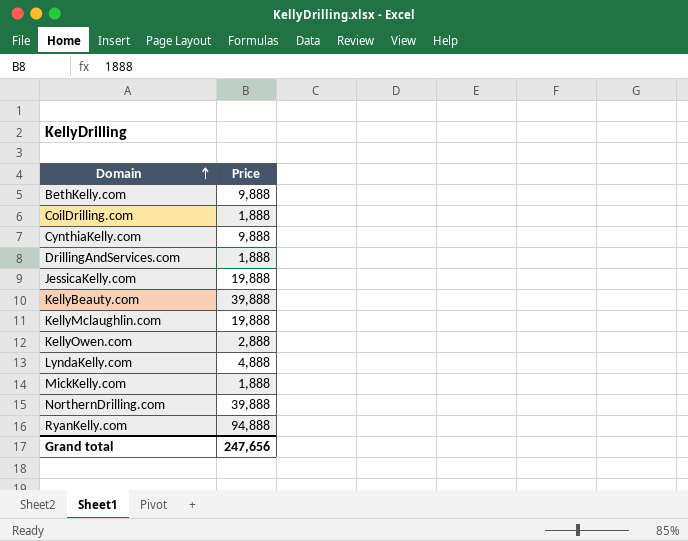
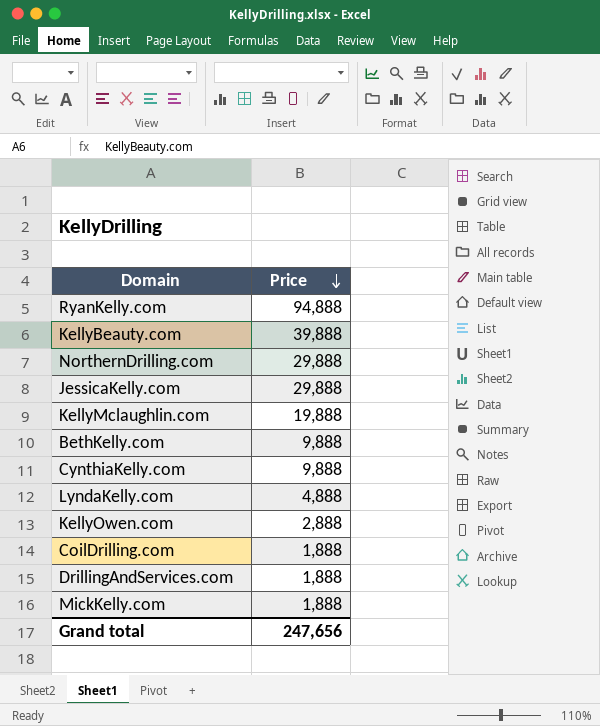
row order: Domain ascending -> Price descending
NorthernDrilling.com | Price: 39,888 -> 29,888
JessicaKelly.com | Price: 19,888 -> 29,888

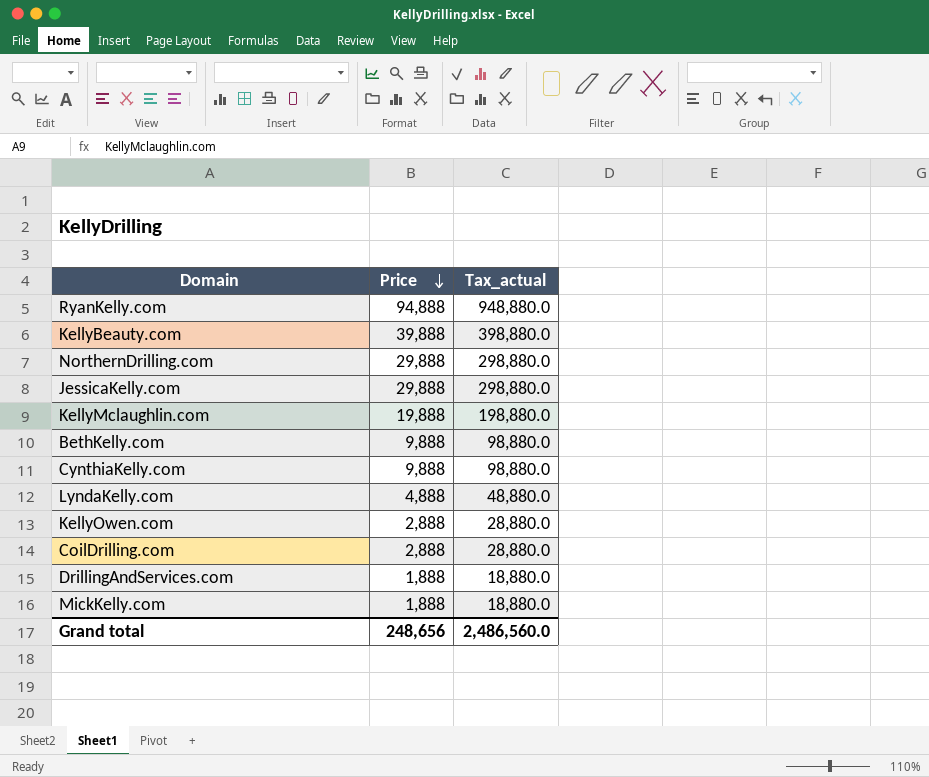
column Tax_actual | formula: none -> [Price] * 10
CoilDrilling.com | Price: 1,888 -> 2,888
Grand total | Price: 247,656 -> 248,656

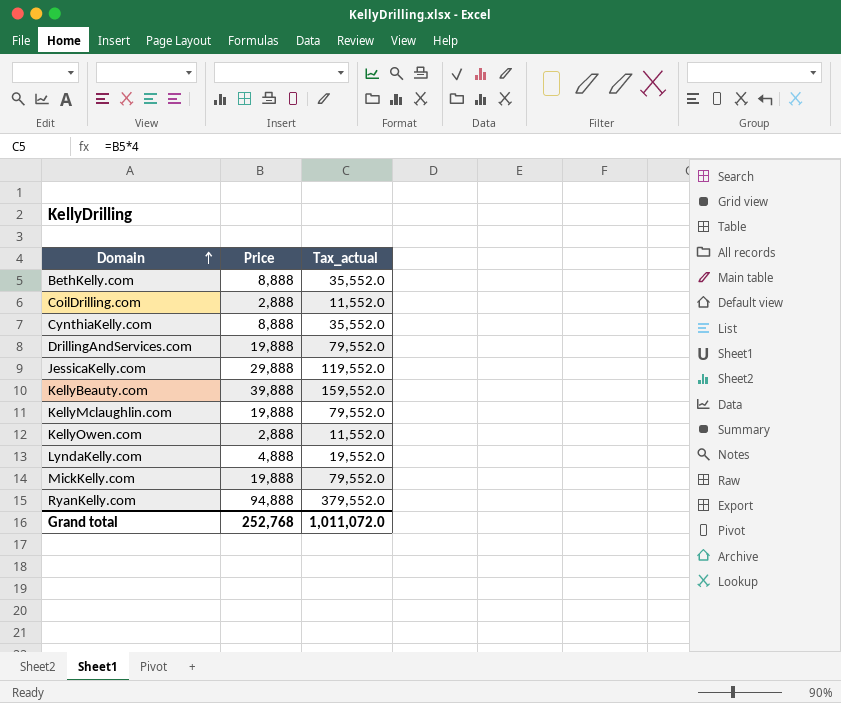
row order: Price descending -> Domain ascending
column Tax_actual | formula: [Price] * 10 -> [Price] * 4
row NorthernDrilling.com: 29,888 | 298,880.0 -> none
BethKelly.com | Price: 9,888 -> 8,888
CynthiaKelly.com | Price: 9,888 -> 8,888
DrillingAndServices.com | Price: 1,888 -> 19,888
MickKelly.com | Price: 1,888 -> 19,888
Grand total | Price: 248,656 -> 252,768
Grand total | Tax_actual: 2,486,560.0 -> 1,011,072.0

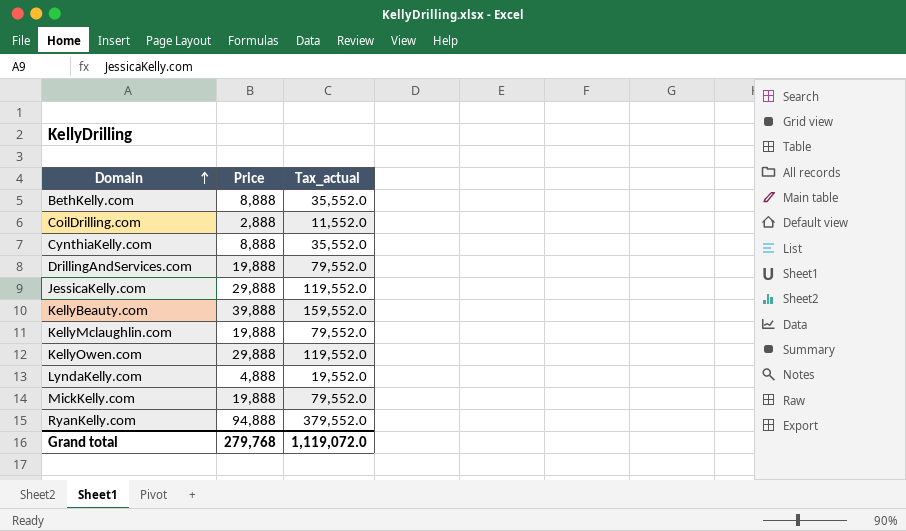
KellyOwen.com | Price: 2,888 -> 29,888
KellyOwen.com | Tax_actual: 11,552.0 -> 119,552.0
Grand total | Price: 252,768 -> 279,768
Grand total | Tax_actual: 1,011,072.0 -> 1,119,072.0

